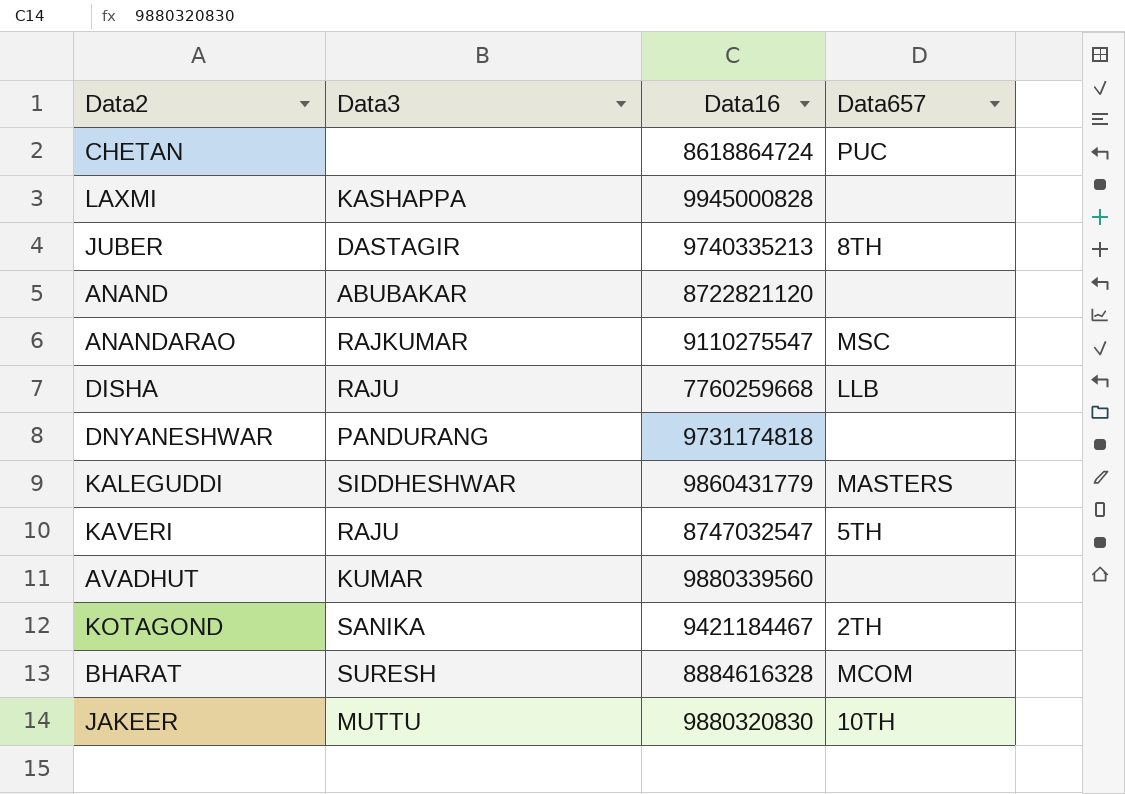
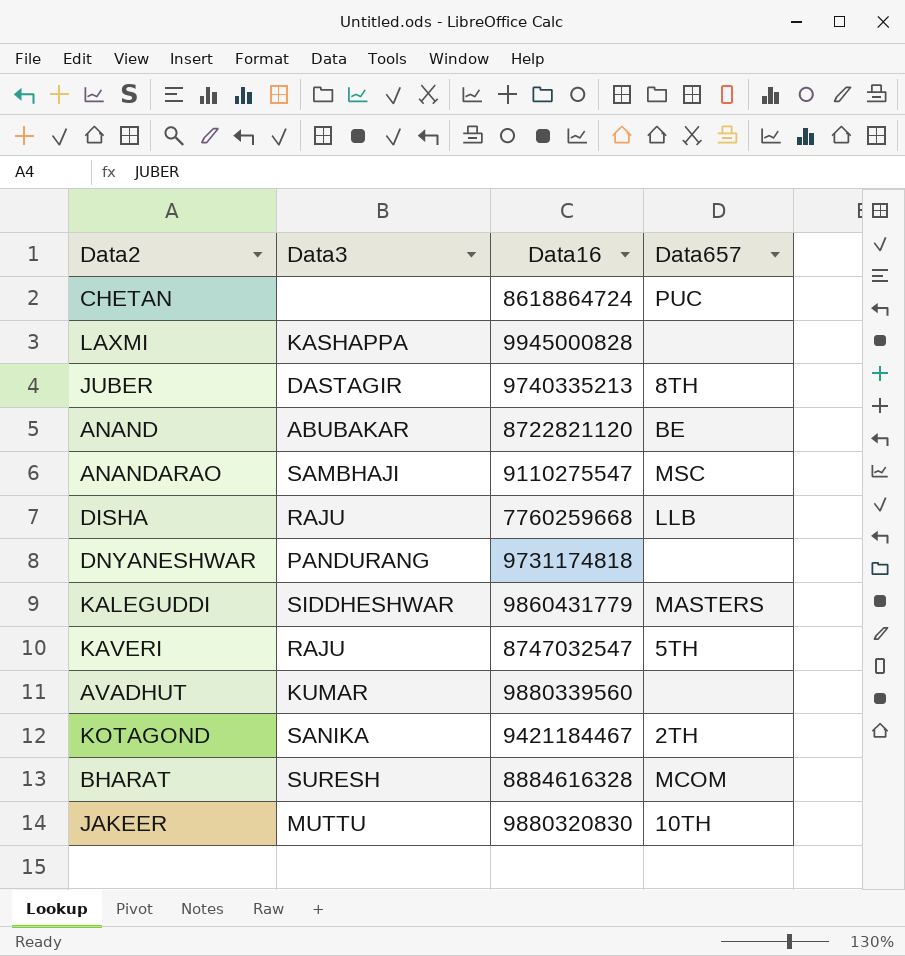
ANAND | Data657: none -> BE
ANANDARAO | Data3: RAJKUMAR -> SAMBHAJI

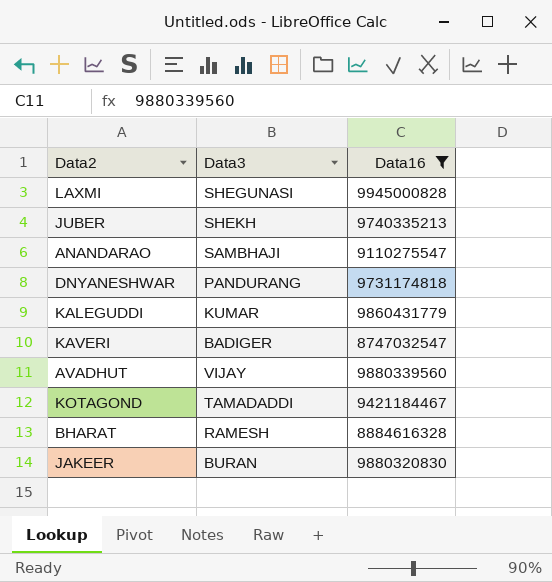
filter: none -> Data16 >= 8747032547
column Data657 | position: 4 -> none
LAXMI | Data3: KASHAPPA -> SHEGUNASI
JUBER | Data3: DASTAGIR -> SHEKH
KALEGUDDI | Data3: SIDDHESHWAR -> KUMAR
KAVERI | Data3: RAJU -> BADIGER
AVADHUT | Data3: KUMAR -> VIJAY
KOTAGOND | Data3: SANIKA -> TAMADADDI
BHARAT | Data3: SURESH -> RAMESH
JAKEER | Data3: MUTTU -> BURAN

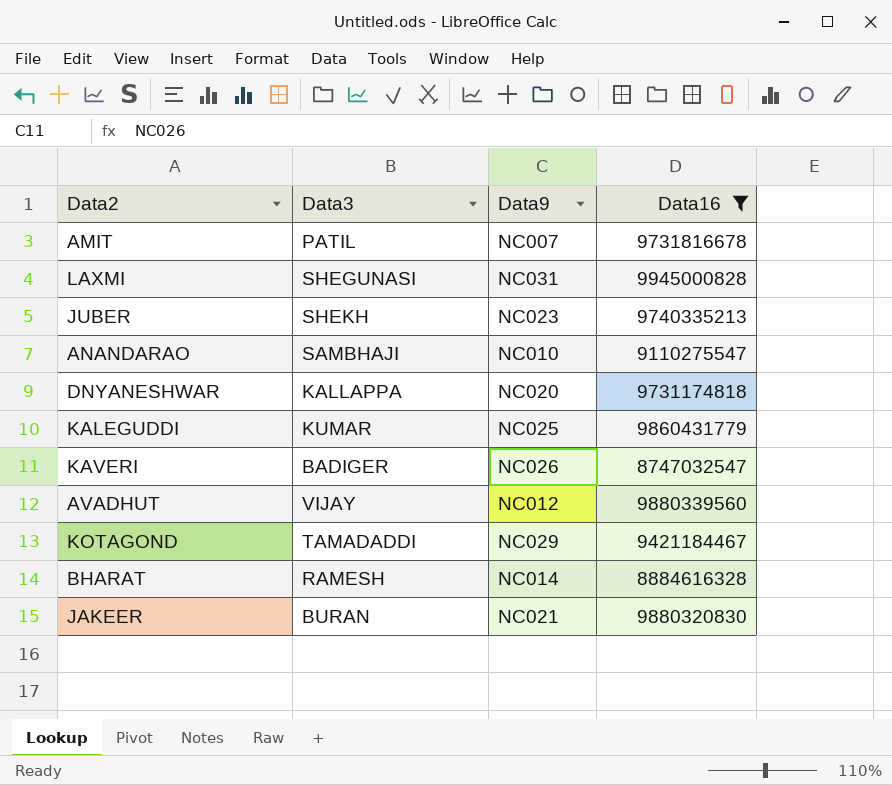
column Data9 | position: none -> 3
row AMIT: none -> PATIL | NC007 | 9731816678
DNYANESHWAR | Data3: PANDURANG -> KALLAPPA

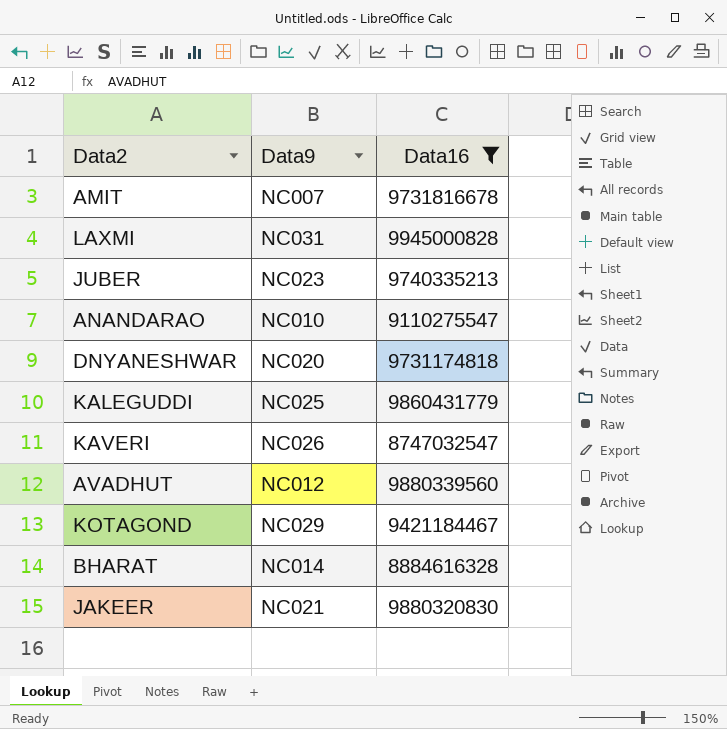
column Data3 | position: 2 -> none

